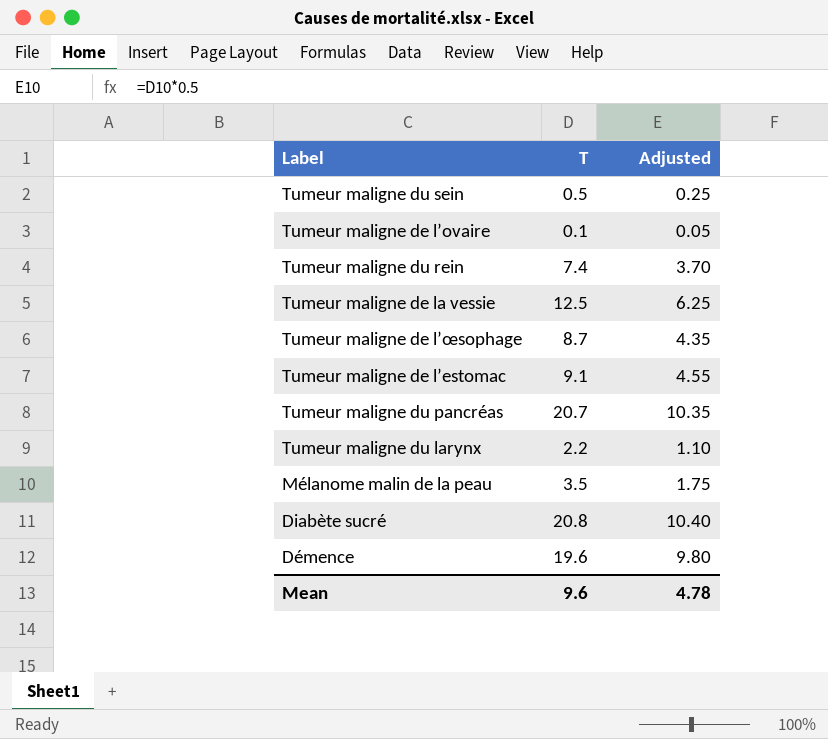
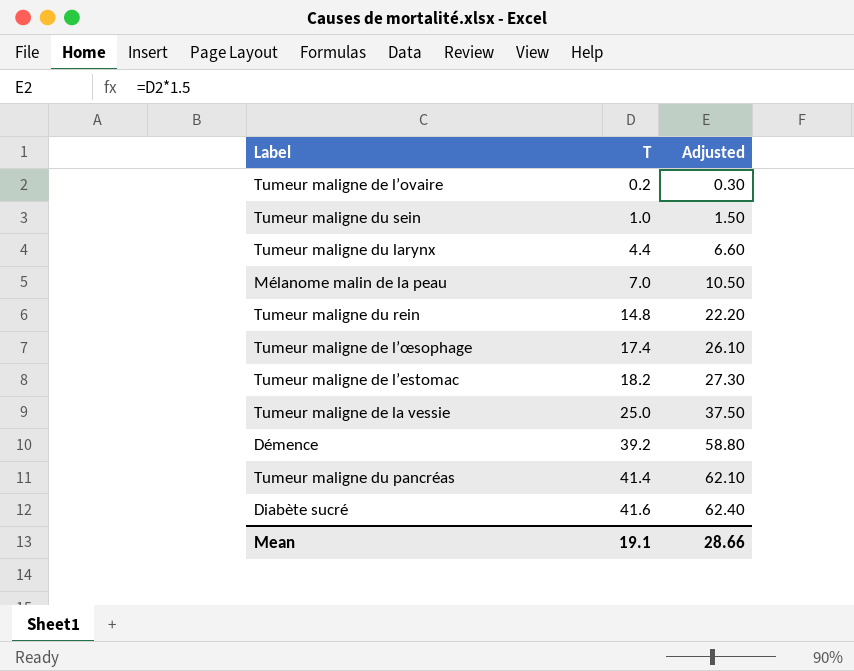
row order: none -> T ascending
column Adjusted | formula: [T] * 0.5 -> [T] * 1.5
Tumeur maligne de l’ovaire | T: 0.1 -> 0.2
Tumeur maligne du sein | T: 0.5 -> 1.0
Tumeur maligne du larynx | T: 2.2 -> 4.4
Mélanome malin de la peau | T: 3.5 -> 7.0
Tumeur maligne du rein | T: 7.4 -> 14.8
Tumeur maligne de l’œsophage | T: 8.7 -> 17.4
Tumeur maligne de l’estomac | T: 9.1 -> 18.2
Tumeur maligne de la vessie | T: 12.5 -> 25.0
Démence | T: 19.6 -> 39.2
Tumeur maligne du pancréas | T: 20.7 -> 41.4
Diabète sucré | T: 20.8 -> 41.6
Mean | T: 9.6 -> 19.1
Mean | Adjusted: 4.78 -> 28.66

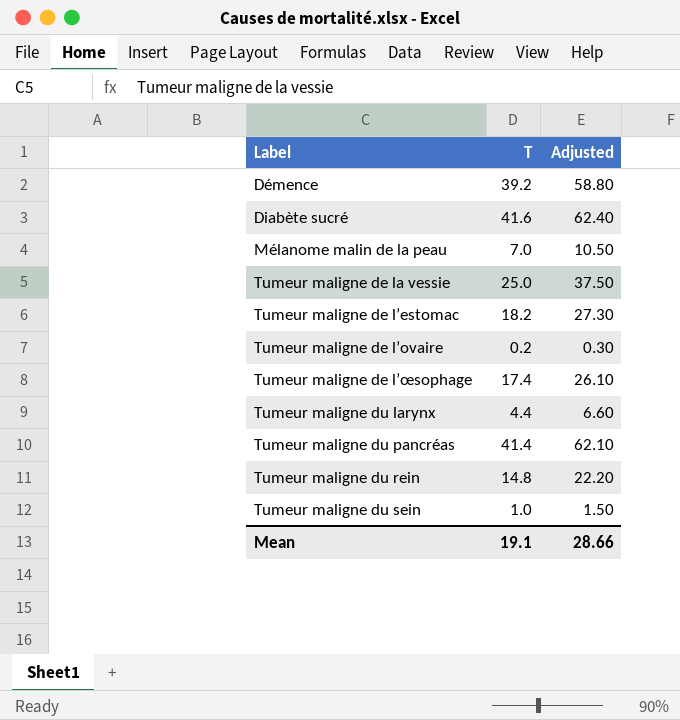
row order: T ascending -> Label ascending

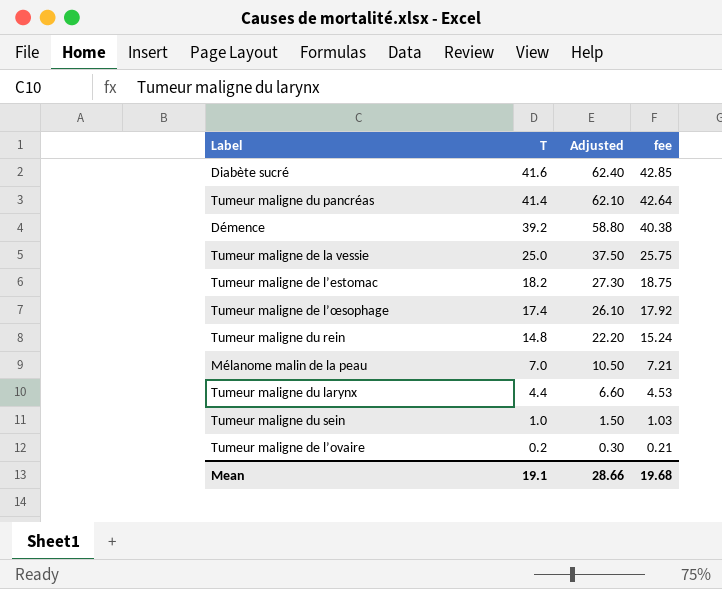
row order: Label ascending -> T descending
column fee | formula: none -> [T] * 1.03

